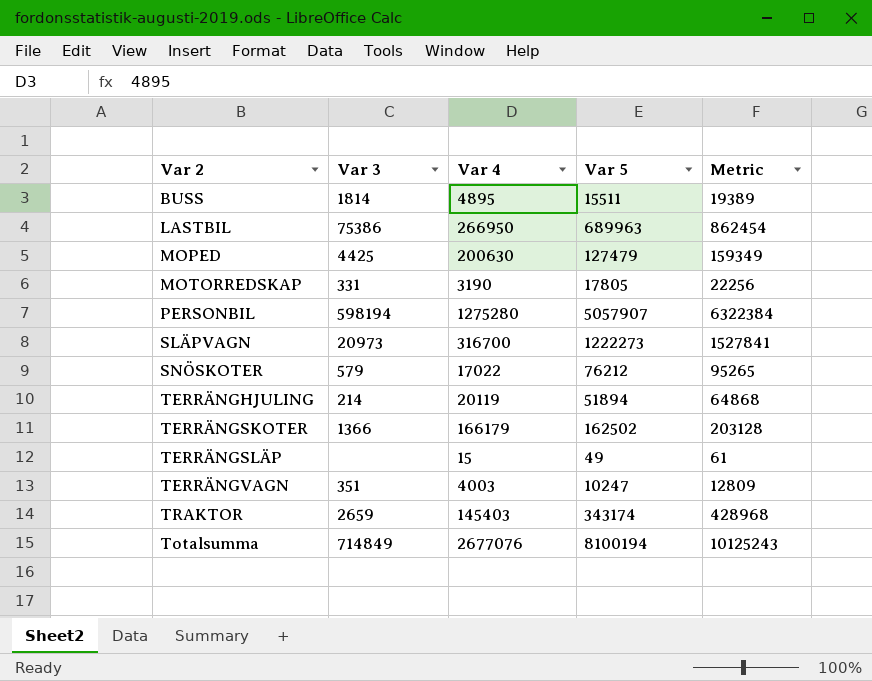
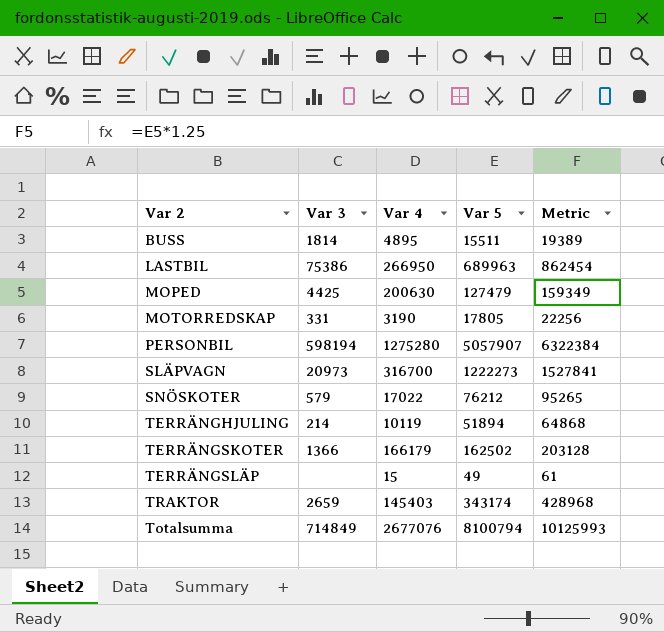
row TERRÄNGVAGN: 351 | 4003 | 10247 | 12809 -> none
TERRÄNGHJULING | Var 4: 20119 -> 10119
Totalsumma | Var 5: 8100194 -> 8100794
Totalsumma | Metric: 10125243 -> 10125993

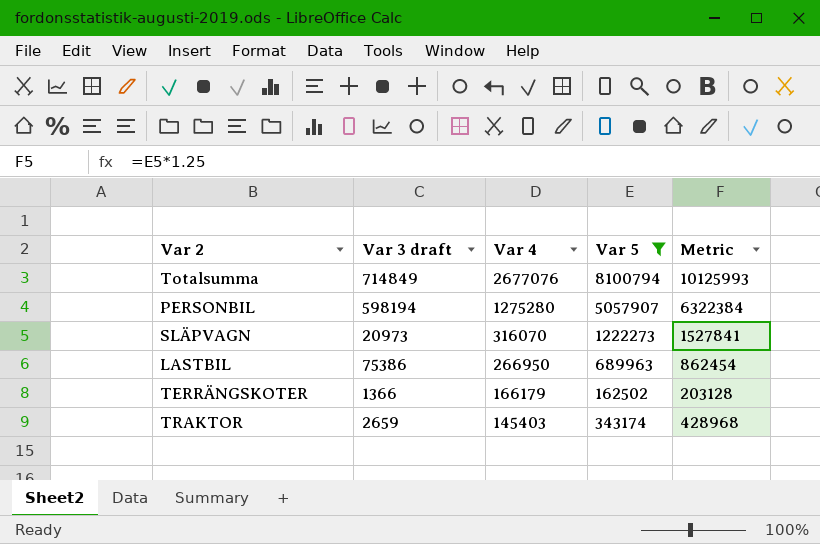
filter: none -> Var 5 >= 162502
row order: none -> Var 4 descending
column name: Var 3 -> Var 3 draft
SLÄPVAGN | Var 4: 316700 -> 316070

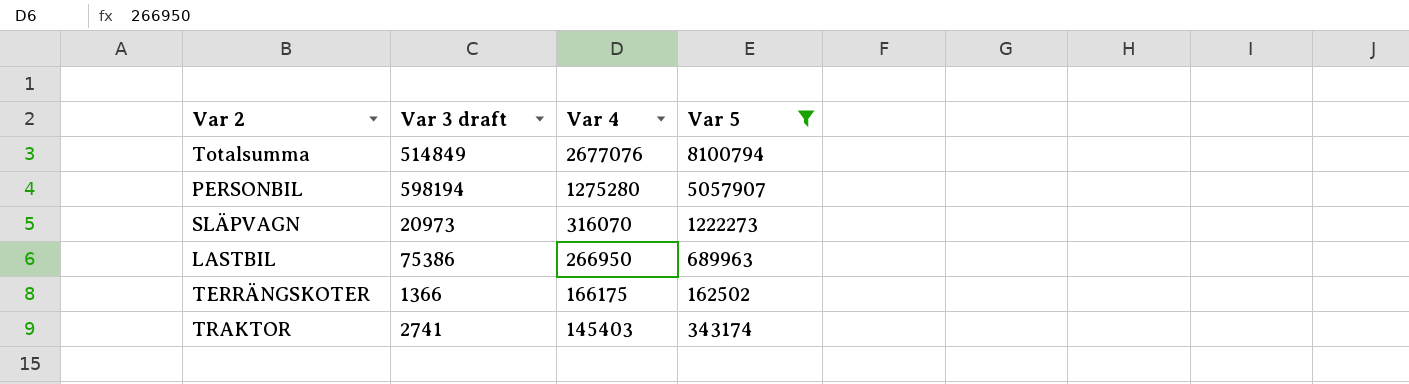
column Metric | formula: [Var 5] * 1.25 -> none
Totalsumma | Var 3 draft: 714849 -> 514849
TERRÄNGSKOTER | Var 4: 166179 -> 166175
TRAKTOR | Var 3 draft: 2659 -> 2741

